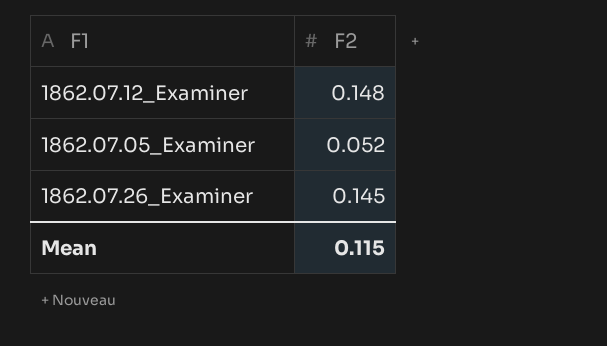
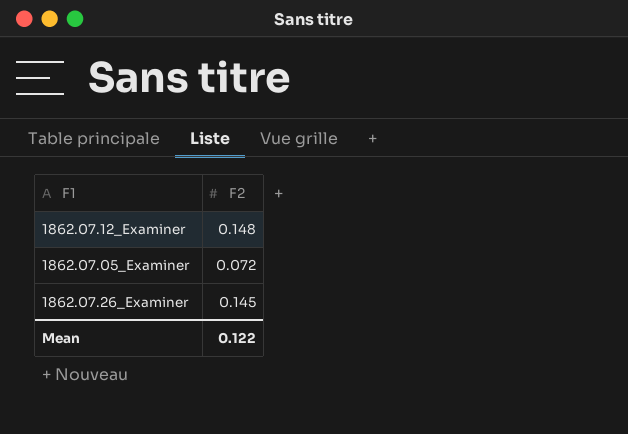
1862.07.05_Examiner | F2: 0.052 -> 0.072
Mean | F2: 0.115 -> 0.122

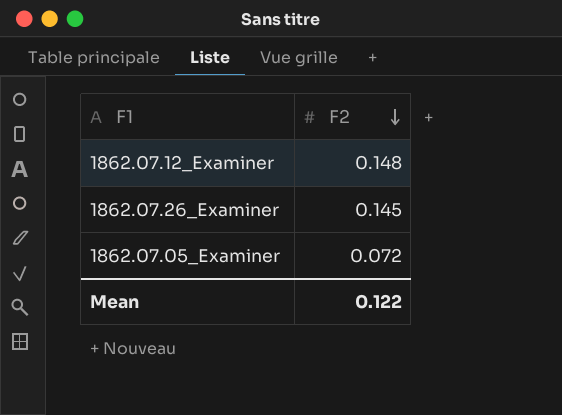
row order: none -> F2 descending

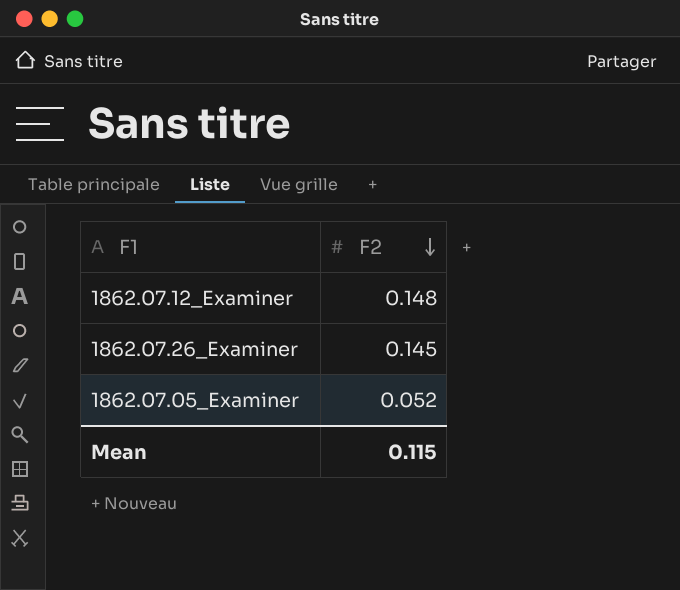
1862.07.05_Examiner | F2: 0.072 -> 0.052
Mean | F2: 0.122 -> 0.115

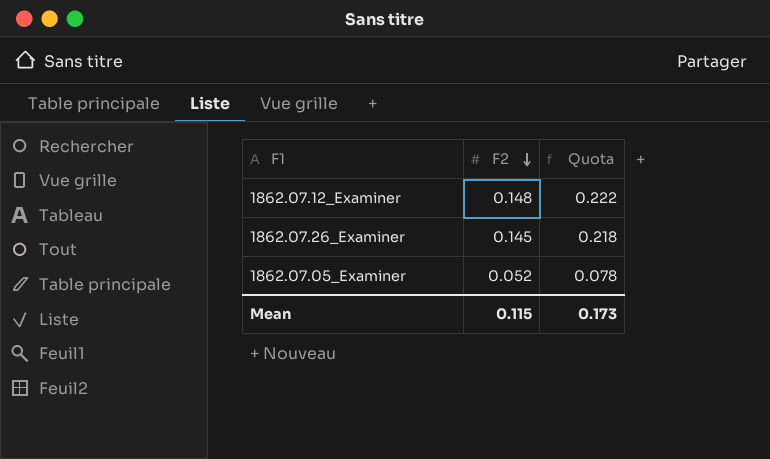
column Quota | formula: none -> [F2] * 1.5

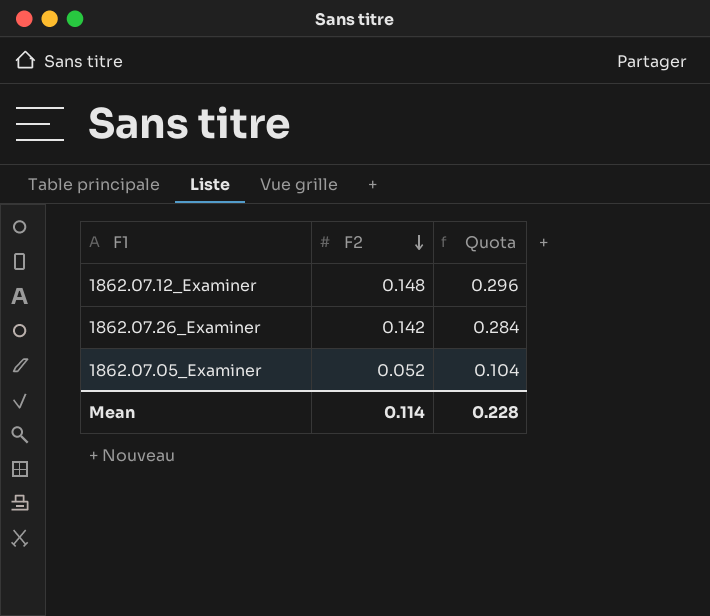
column Quota | formula: [F2] * 1.5 -> [F2] * 2
1862.07.26_Examiner | F2: 0.145 -> 0.142
Mean | F2: 0.115 -> 0.114
Mean | Quota: 0.173 -> 0.228

